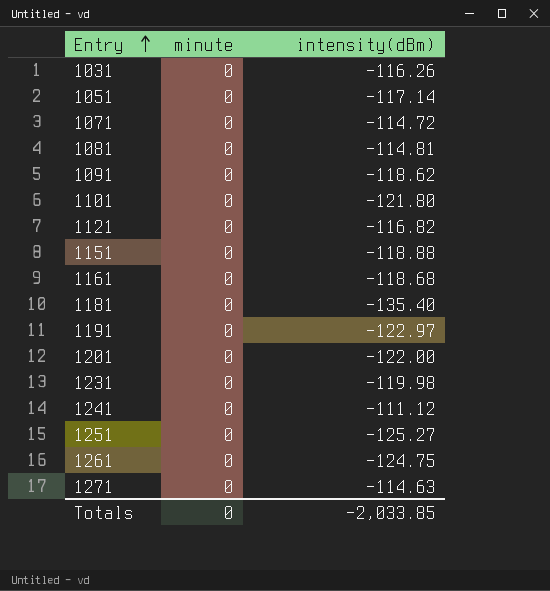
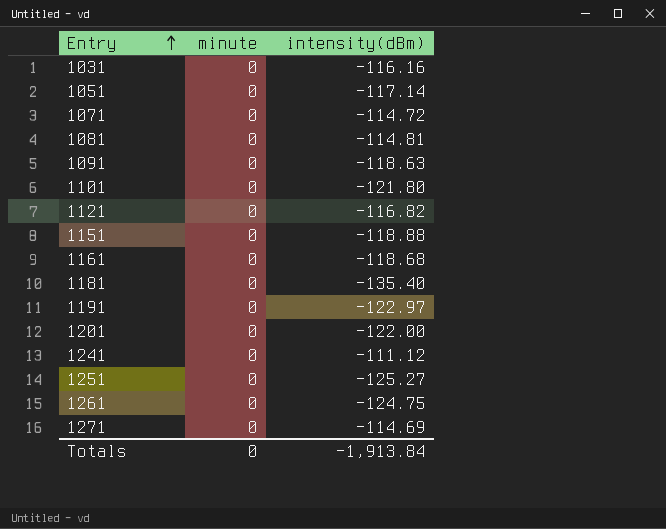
row 1231: 0 | -119.98 -> none
1031 | intensity(dBm): -116.26 -> -116.16
1091 | intensity(dBm): -118.62 -> -118.63
1271 | intensity(dBm): -114.63 -> -114.69
Totals | intensity(dBm): -2,033.85 -> -1,913.84

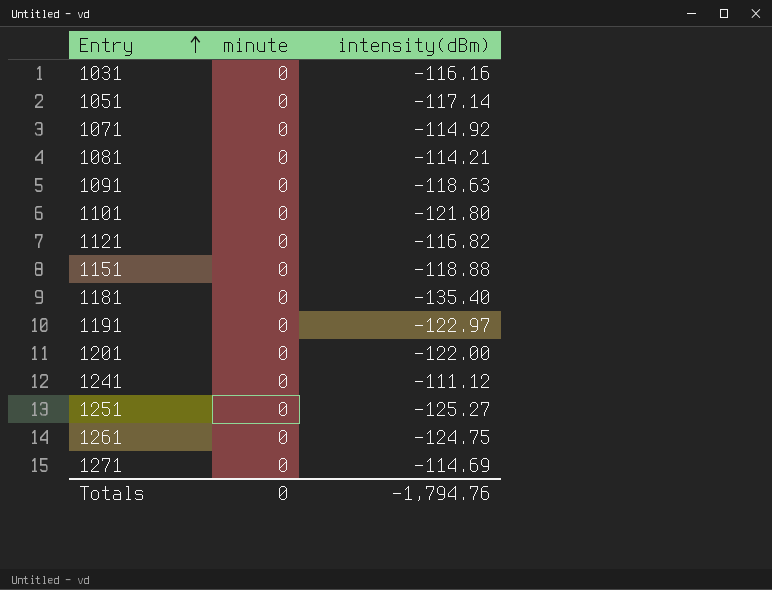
row 1161: 0 | -118.68 -> none
1071 | intensity(dBm): -114.72 -> -114.92
1081 | intensity(dBm): -114.81 -> -114.21
Totals | intensity(dBm): -1,913.84 -> -1,794.76

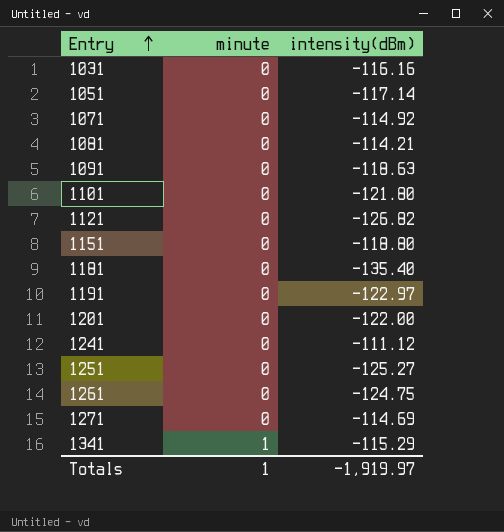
1121 | intensity(dBm): -116.82 -> -126.82
1151 | intensity(dBm): -118.88 -> -118.80
row 1341: none -> 1 | -115.29
Totals | minute: 0 -> 1
Totals | intensity(dBm): -1,794.76 -> -1,919.97

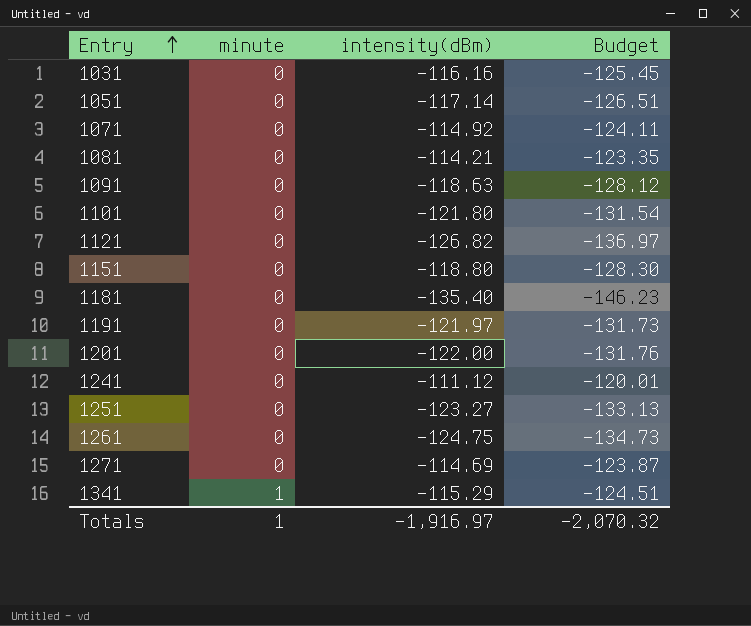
column Budget | formula: none -> [intensity(dBm)] * 1.08
1191 | intensity(dBm): -122.97 -> -121.97
1251 | intensity(dBm): -125.27 -> -123.27
Totals | intensity(dBm): -1,919.97 -> -1,916.97

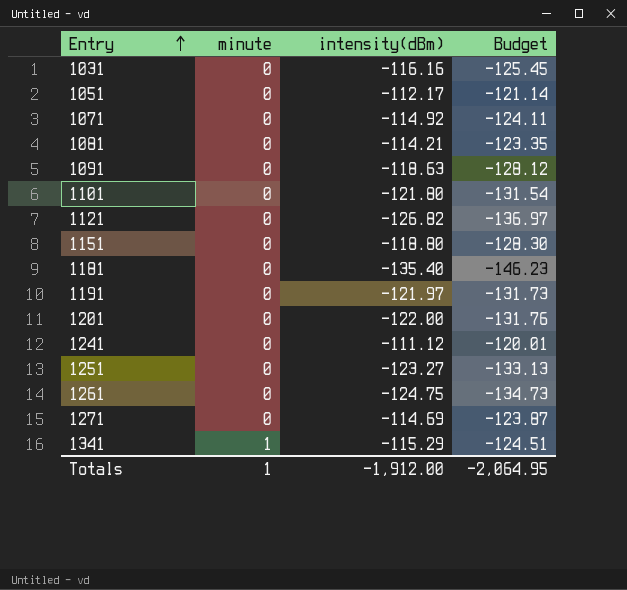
1051 | intensity(dBm): -117.14 -> -112.17
1051 | Budget: -126.51 -> -121.14
Totals | intensity(dBm): -1,916.97 -> -1,912.00
Totals | Budget: -2,070.32 -> -2,064.95

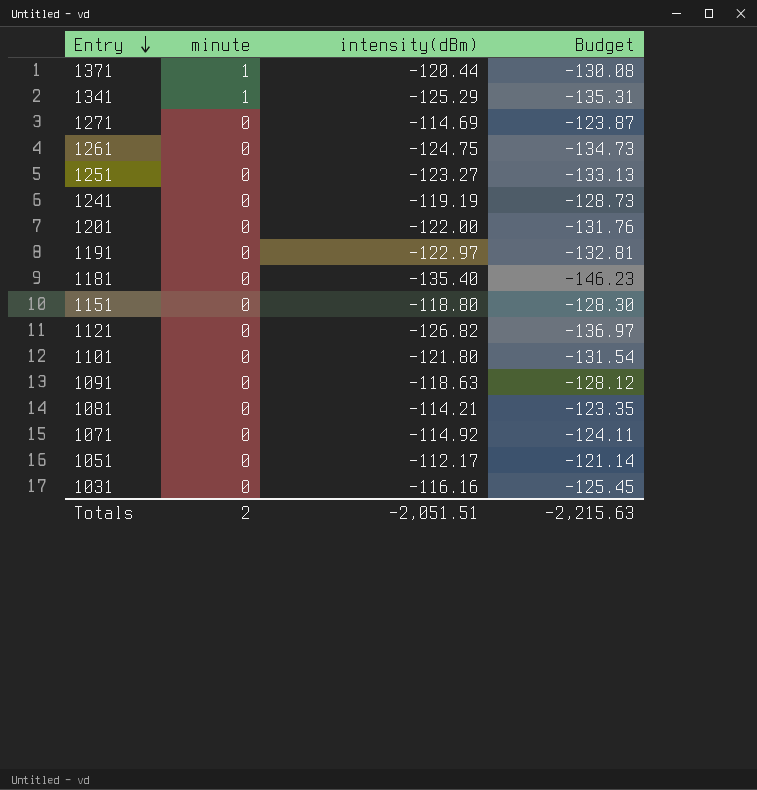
row order: Entry ascending -> Entry descending
row 1371: none -> 1 | -120.44 | -130.08
1341 | intensity(dBm): -115.29 -> -125.29
1341 | Budget: -124.51 -> -135.31
1241 | intensity(dBm): -111.12 -> -119.19
1241 | Budget: -120.01 -> -128.73
1191 | intensity(dBm): -121.97 -> -122.97
1191 | Budget: -131.73 -> -132.81
Totals | minute: 1 -> 2
Totals | intensity(dBm): -1,912.00 -> -2,051.51
Totals | Budget: -2,064.95 -> -2,215.63

